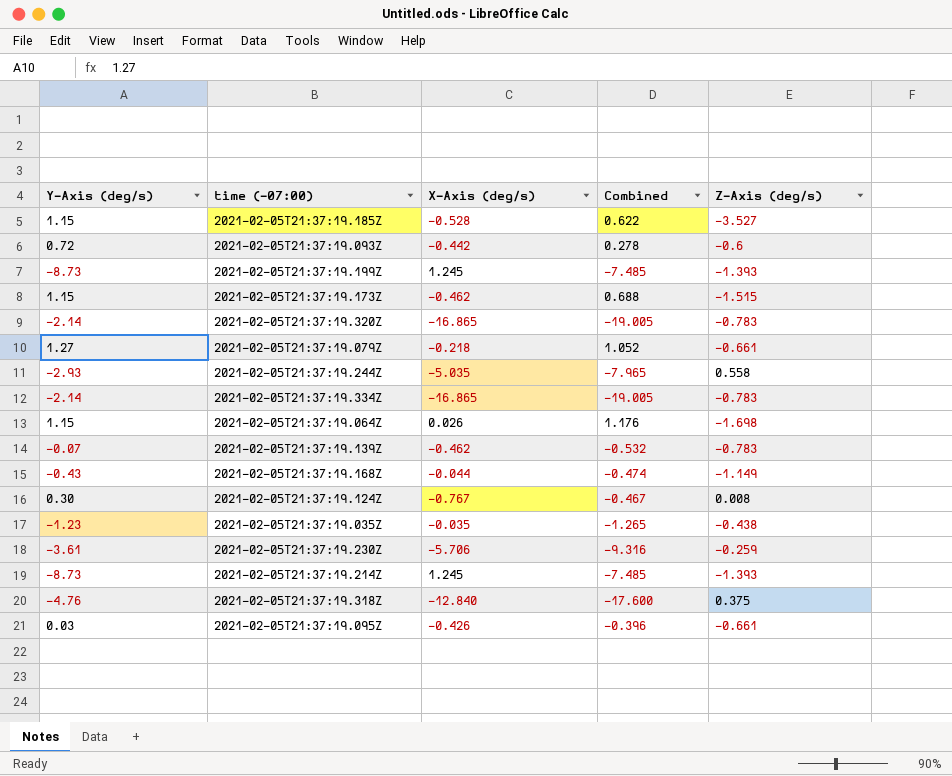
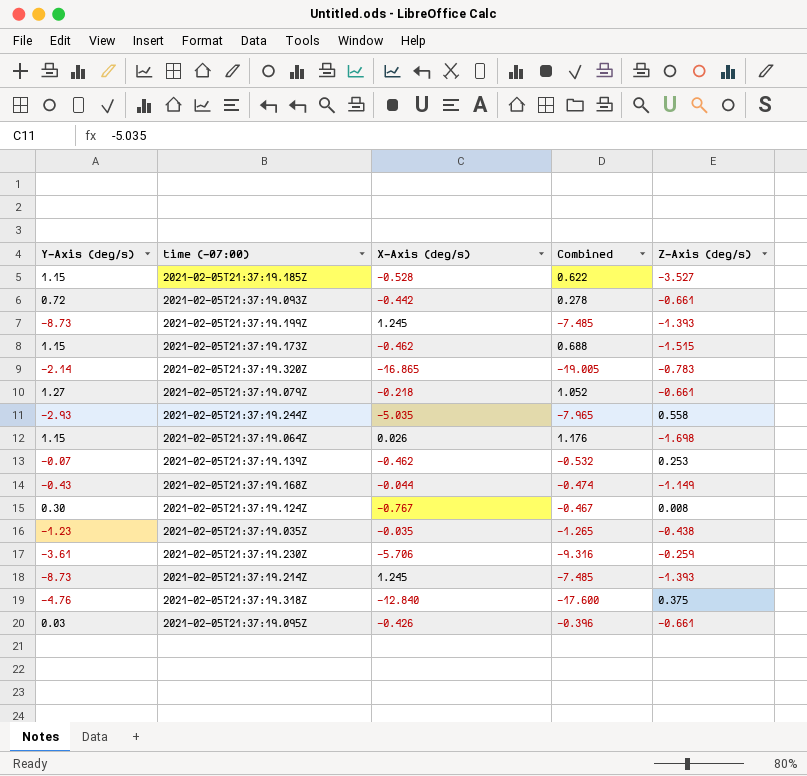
row 2021-02-05T21:37:19.334Z: -2.14 | -16.865 | -19.005 | -0.783 -> none
2021-02-05T21:37:19.093Z | Z-Axis (deg/s): -0.6 -> -0.661
2021-02-05T21:37:19.139Z | Z-Axis (deg/s): -0.783 -> 0.253

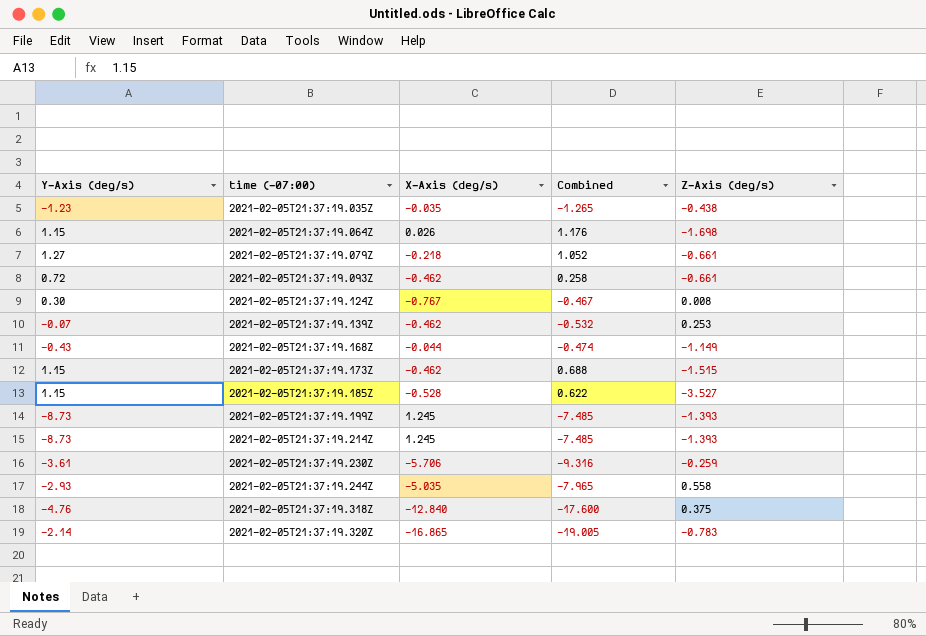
row order: none -> time (-07:00) ascending
row 2021-02-05T21:37:19.095Z: 0.03 | -0.426 | -0.396 | -0.661 -> none
2021-02-05T21:37:19.093Z | X-Axis (deg/s): -0.442 -> -0.462
2021-02-05T21:37:19.093Z | Combined: 0.278 -> 0.258

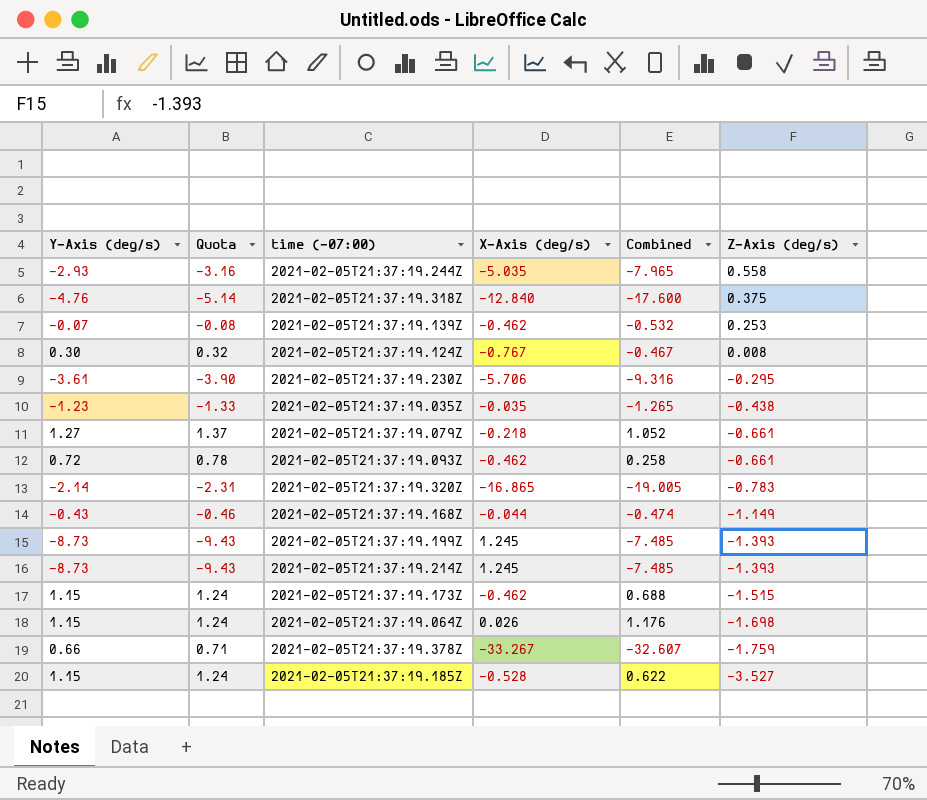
row order: time (-07:00) ascending -> Z-Axis (deg/s) descending
column Quota | formula: none -> [Y-Axis (deg/s)] * 1.08
2021-02-05T21:37:19.230Z | Z-Axis (deg/s): -0.259 -> -0.295
row 2021-02-05T21:37:19.378Z: none -> 0.66 | 0.71 | -33.267 | -32.607 | -1.759

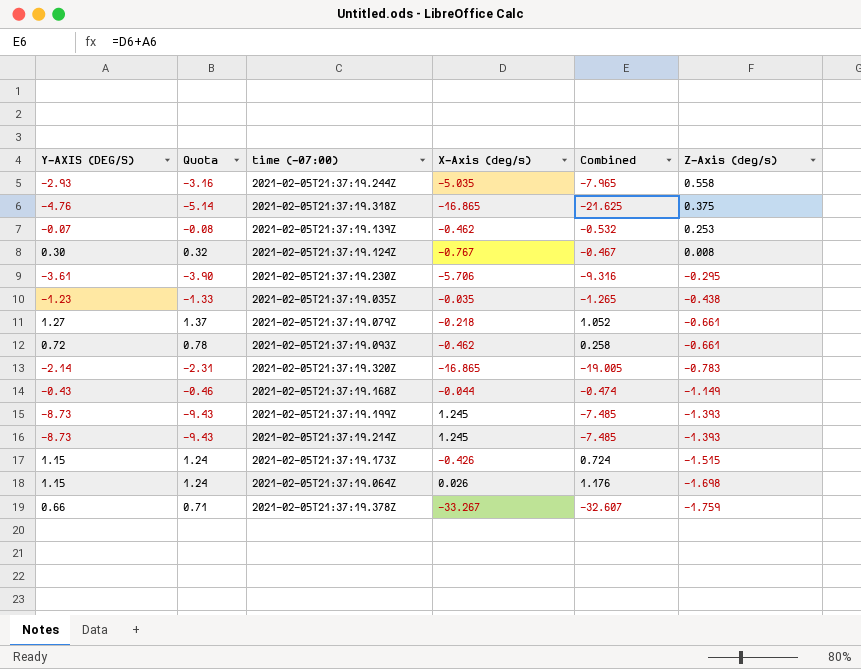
column name: Y-Axis (deg/s) -> Y-AXIS (DEG/S)
row 2021-02-05T21:37:19.185Z: 1.15 | 1.24 | -0.528 | 0.622 | -3.527 -> none
2021-02-05T21:37:19.318Z | X-Axis (deg/s): -12.840 -> -16.865
2021-02-05T21:37:19.318Z | Combined: -17.600 -> -21.625
2021-02-05T21:37:19.173Z | X-Axis (deg/s): -0.462 -> -0.426
2021-02-05T21:37:19.173Z | Combined: 0.688 -> 0.724

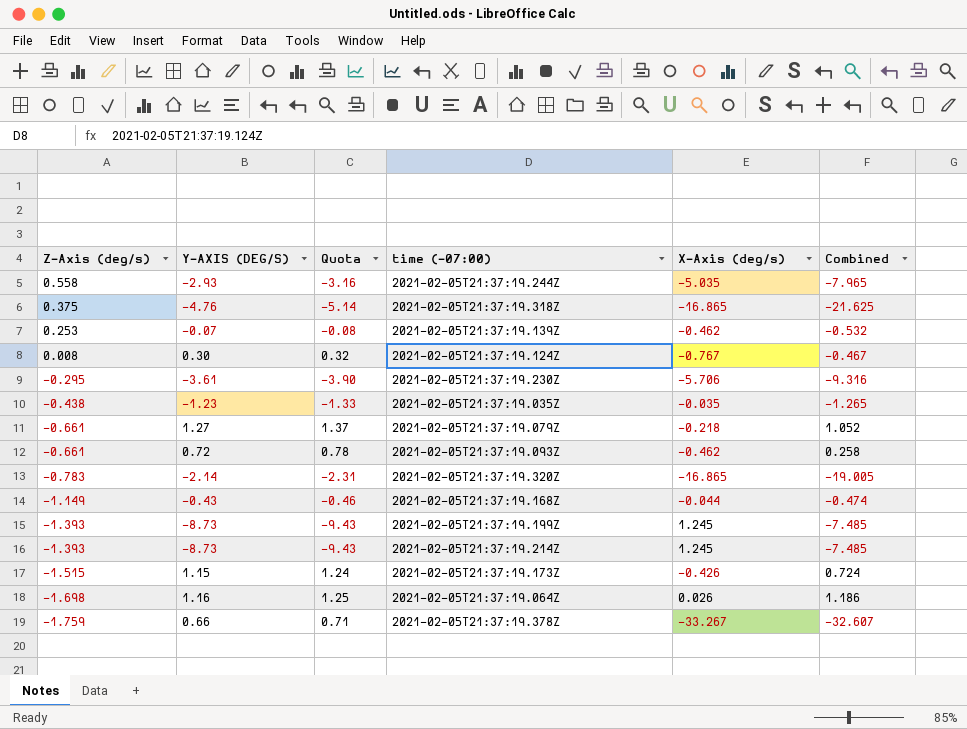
column Z-Axis (deg/s) | position: 6 -> 1
2021-02-05T21:37:19.064Z | Y-AXIS (DEG/S): 1.15 -> 1.16
2021-02-05T21:37:19.064Z | Quota: 1.24 -> 1.25
2021-02-05T21:37:19.064Z | Combined: 1.176 -> 1.186

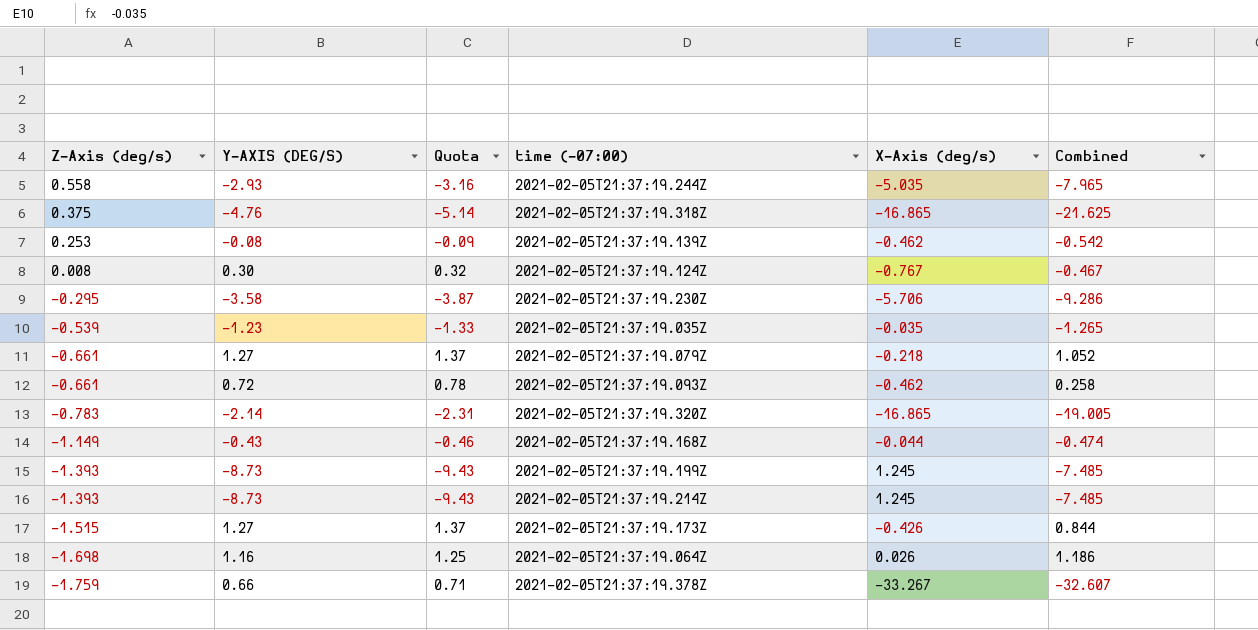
2021-02-05T21:37:19.139Z | Y-AXIS (DEG/S): -0.07 -> -0.08
2021-02-05T21:37:19.139Z | Quota: -0.08 -> -0.09
2021-02-05T21:37:19.139Z | Combined: -0.532 -> -0.542
2021-02-05T21:37:19.230Z | Y-AXIS (DEG/S): -3.61 -> -3.58
2021-02-05T21:37:19.230Z | Quota: -3.90 -> -3.87
2021-02-05T21:37:19.230Z | Combined: -9.316 -> -9.286
2021-02-05T21:37:19.035Z | Z-Axis (deg/s): -0.438 -> -0.539
2021-02-05T21:37:19.173Z | Y-AXIS (DEG/S): 1.15 -> 1.27
2021-02-05T21:37:19.173Z | Quota: 1.24 -> 1.37
2021-02-05T21:37:19.173Z | Combined: 0.724 -> 0.844

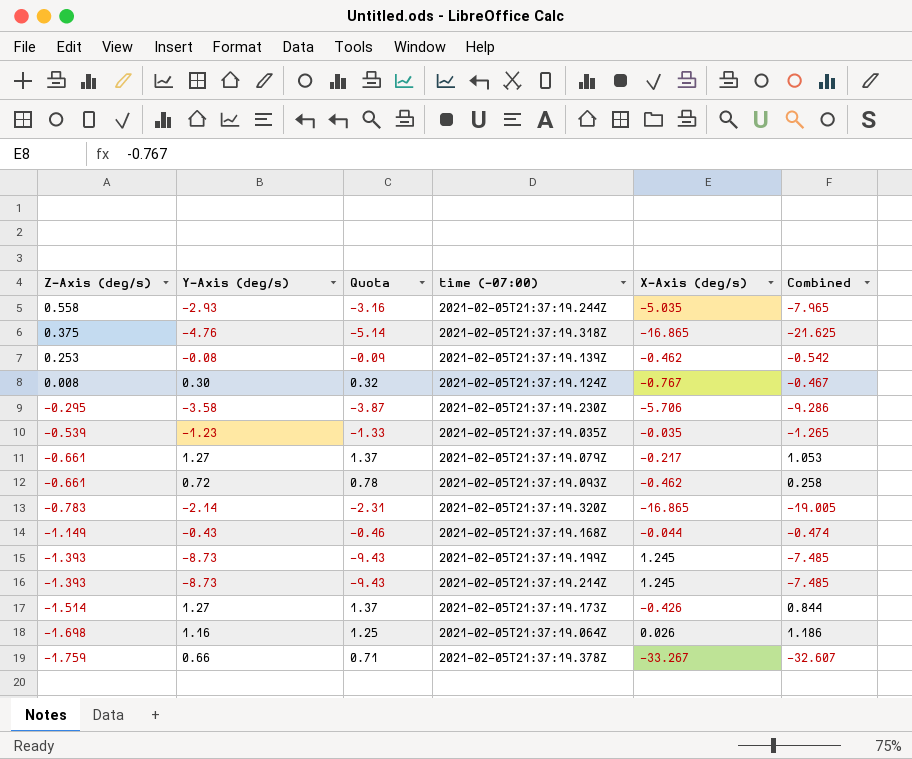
column name: Y-AXIS (DEG/S) -> Y-Axis (deg/s)
2021-02-05T21:37:19.079Z | X-Axis (deg/s): -0.218 -> -0.217
2021-02-05T21:37:19.079Z | Combined: 1.052 -> 1.053
2021-02-05T21:37:19.173Z | Z-Axis (deg/s): -1.515 -> -1.514

